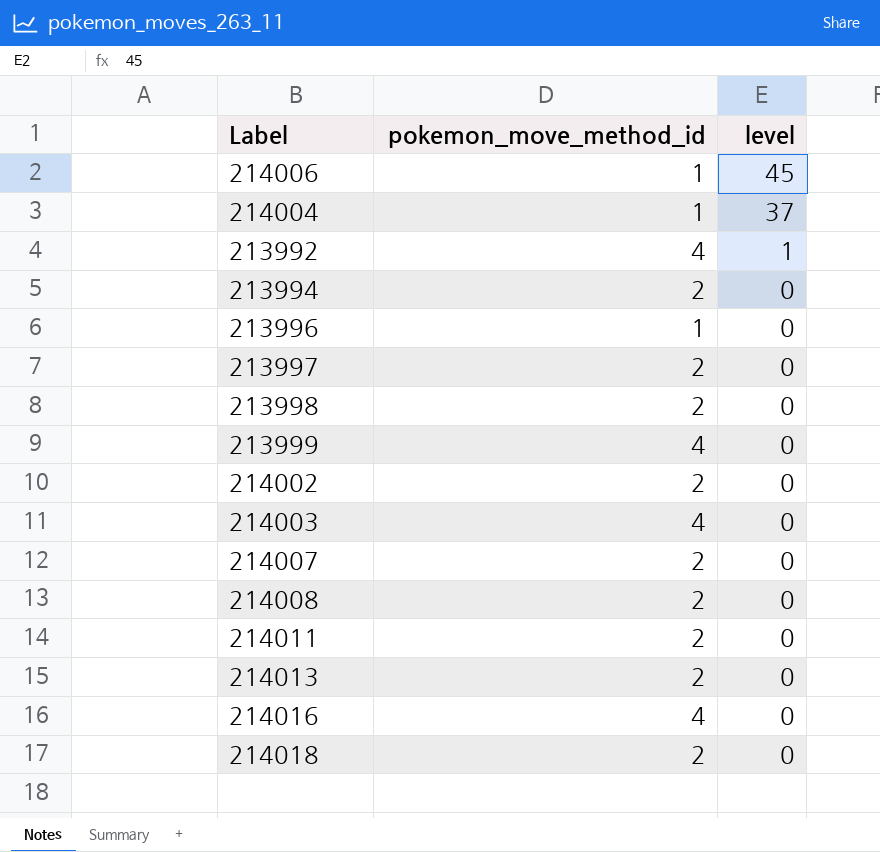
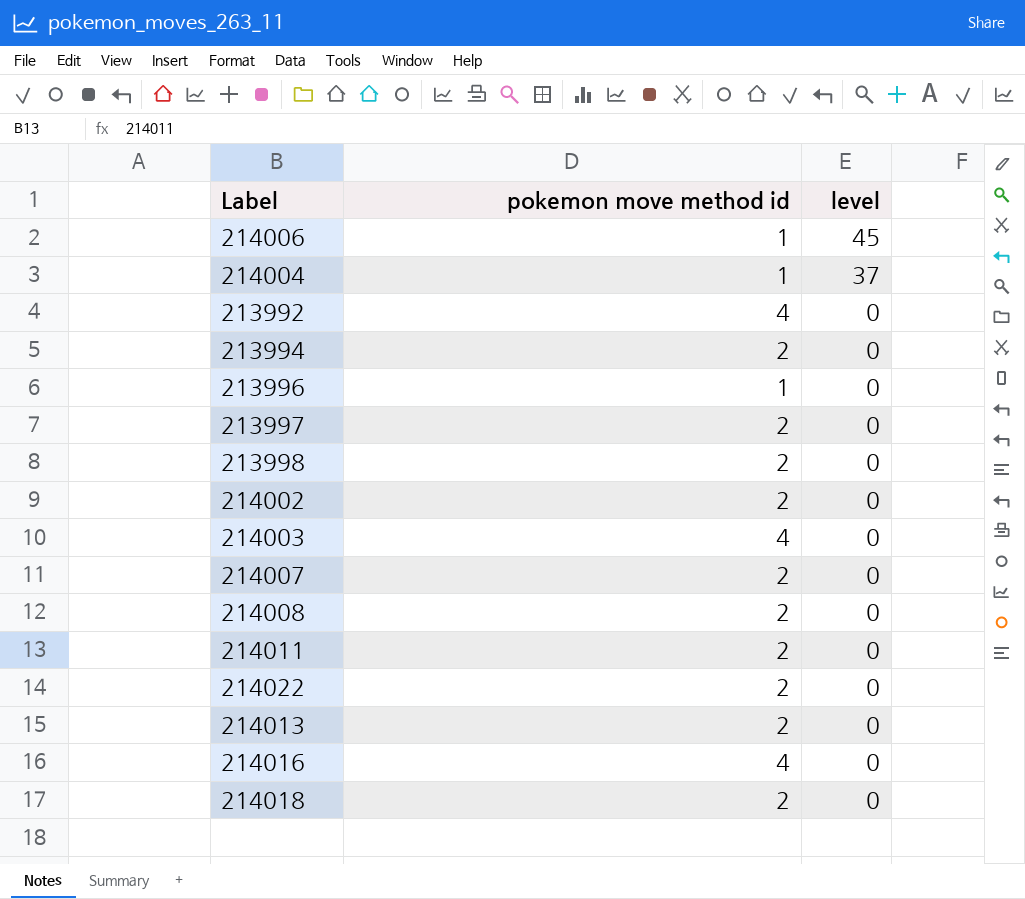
column name: pokemon_move_method_id -> pokemon move method id
row 213999: 4 | 0 -> none
213992 | level: 1 -> 0
row 214022: none -> 2 | 0

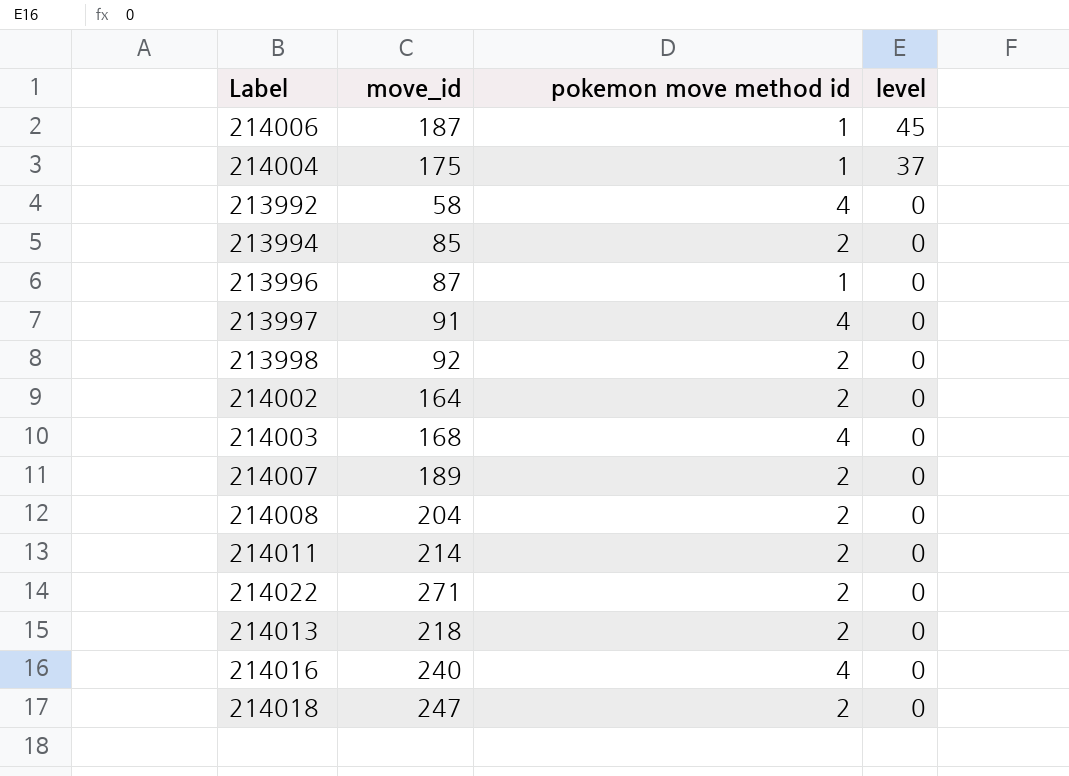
column move_id | position: none -> 2
213997 | pokemon move method id: 2 -> 4

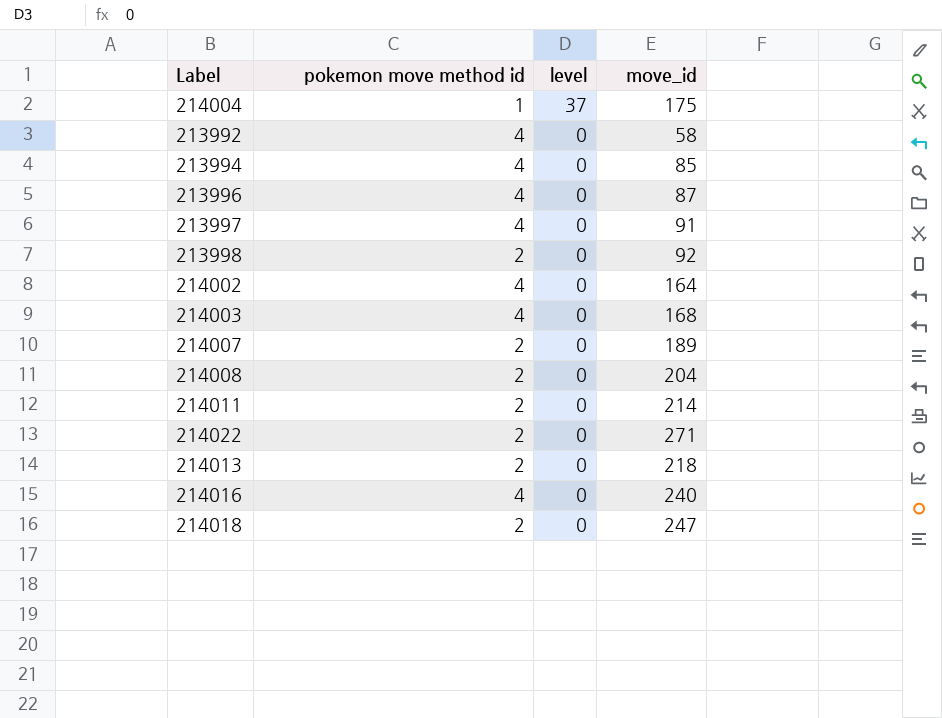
column move_id | position: 2 -> 4
row 214006: 187 | 1 | 45 -> none
213994 | pokemon move method id: 2 -> 4
213996 | pokemon move method id: 1 -> 4
214002 | pokemon move method id: 2 -> 4

